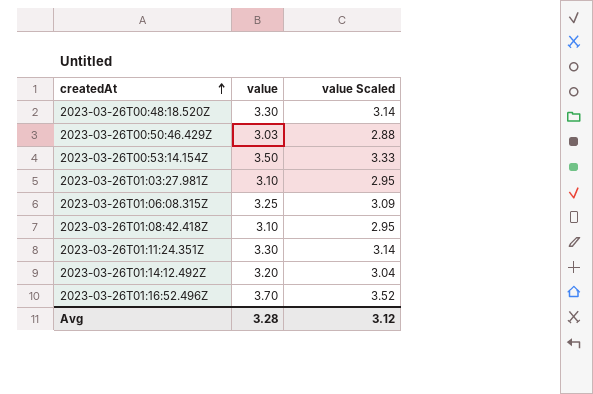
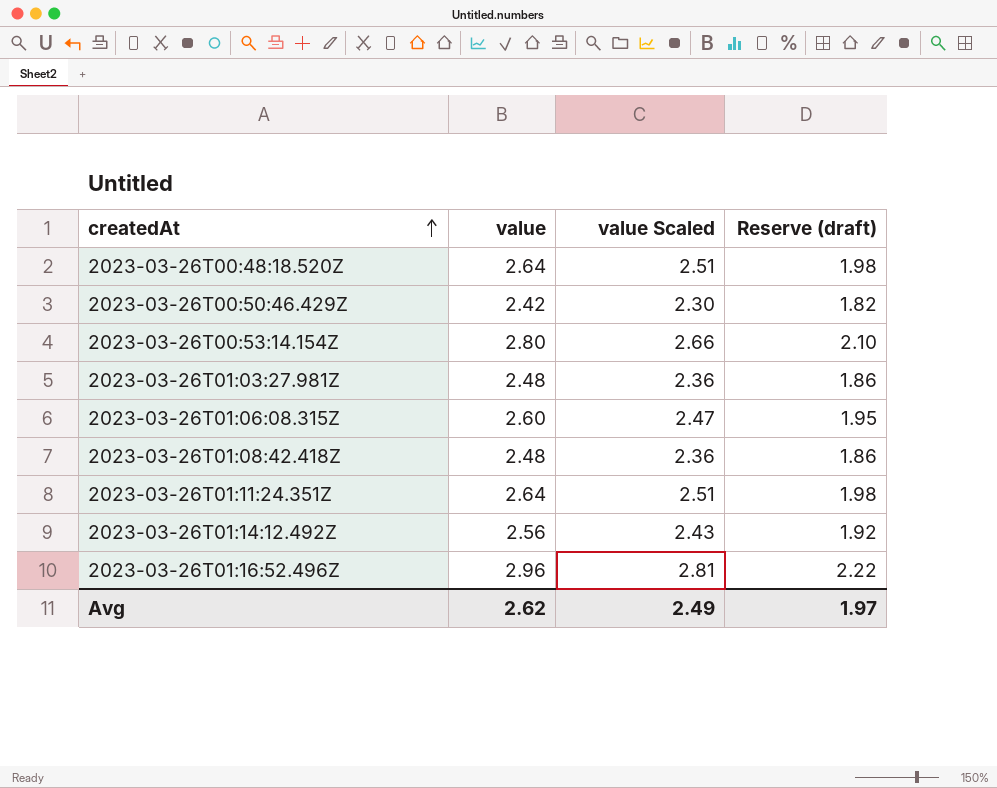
column Reserve (draft) | formula: none -> [value] * 0.75
2023-03-26T00:48:18.520Z | value: 3.30 -> 2.64
2023-03-26T00:48:18.520Z | value Scaled: 3.14 -> 2.51
2023-03-26T00:50:46.429Z | value: 3.03 -> 2.42
2023-03-26T00:50:46.429Z | value Scaled: 2.88 -> 2.30
2023-03-26T00:53:14.154Z | value: 3.50 -> 2.80
2023-03-26T00:53:14.154Z | value Scaled: 3.33 -> 2.66
2023-03-26T01:03:27.981Z | value: 3.10 -> 2.48
2023-03-26T01:03:27.981Z | value Scaled: 2.95 -> 2.36
2023-03-26T01:06:08.315Z | value: 3.25 -> 2.60
2023-03-26T01:06:08.315Z | value Scaled: 3.09 -> 2.47
2023-03-26T01:08:42.418Z | value: 3.10 -> 2.48
2023-03-26T01:08:42.418Z | value Scaled: 2.95 -> 2.36
2023-03-26T01:11:24.351Z | value: 3.30 -> 2.64
2023-03-26T01:11:24.351Z | value Scaled: 3.14 -> 2.51
2023-03-26T01:14:12.492Z | value: 3.20 -> 2.56
2023-03-26T01:14:12.492Z | value Scaled: 3.04 -> 2.43
2023-03-26T01:16:52.496Z | value: 3.70 -> 2.96
2023-03-26T01:16:52.496Z | value Scaled: 3.52 -> 2.81
Avg | value: 3.28 -> 2.62
Avg | value Scaled: 3.12 -> 2.49

